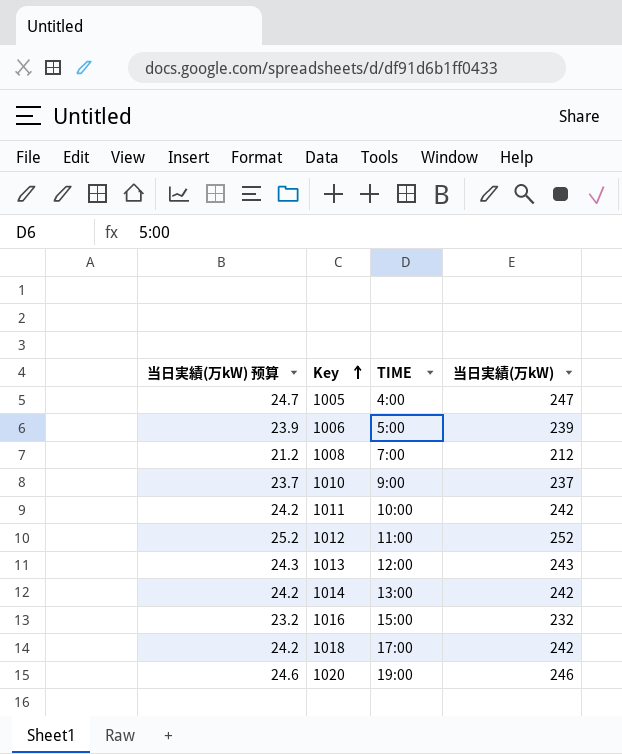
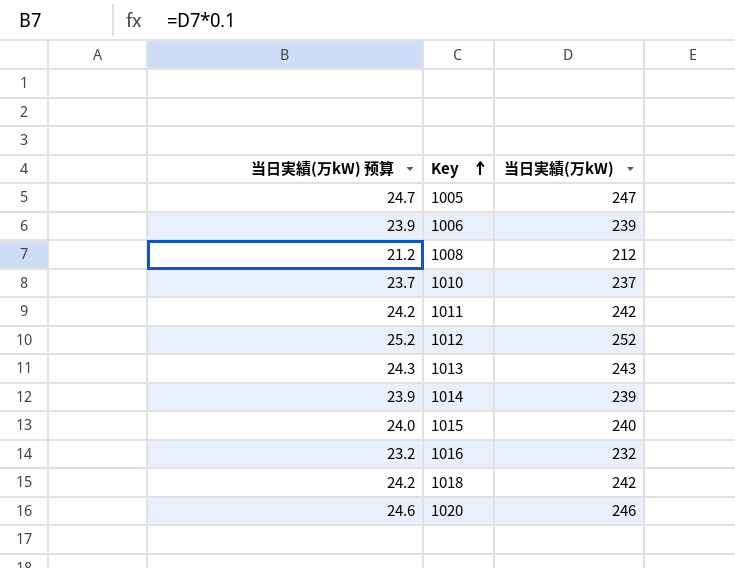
column TIME | position: 3 -> none
1014 | 当日実績(万kW) 预算: 24.2 -> 23.9
1014 | 当日実績(万kW): 242 -> 239
row 1015: none -> 24.0 | 240

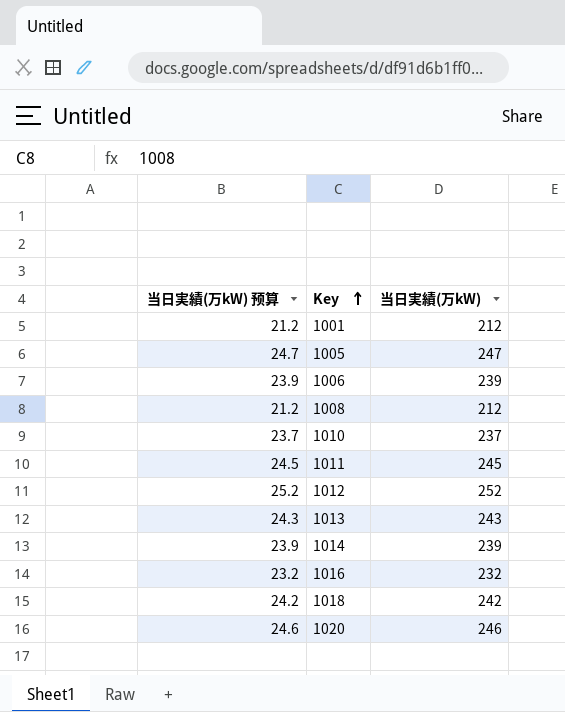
row 1015: 24.0 | 240 -> none
row 1001: none -> 21.2 | 212
1011 | 当日実績(万kW) 预算: 24.2 -> 24.5
1011 | 当日実績(万kW): 242 -> 245

